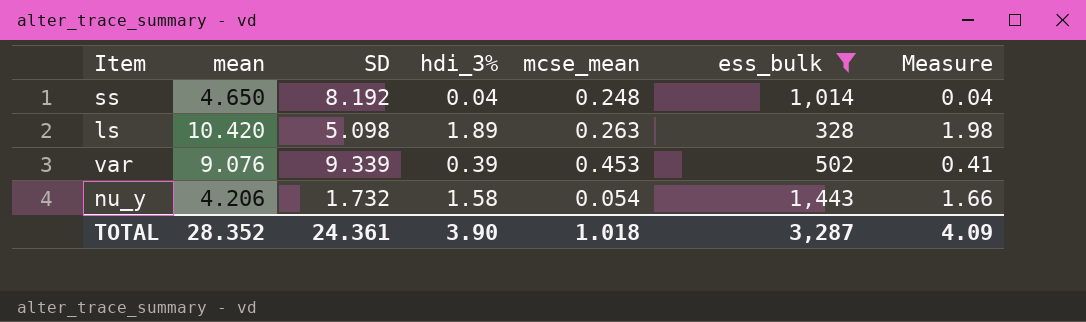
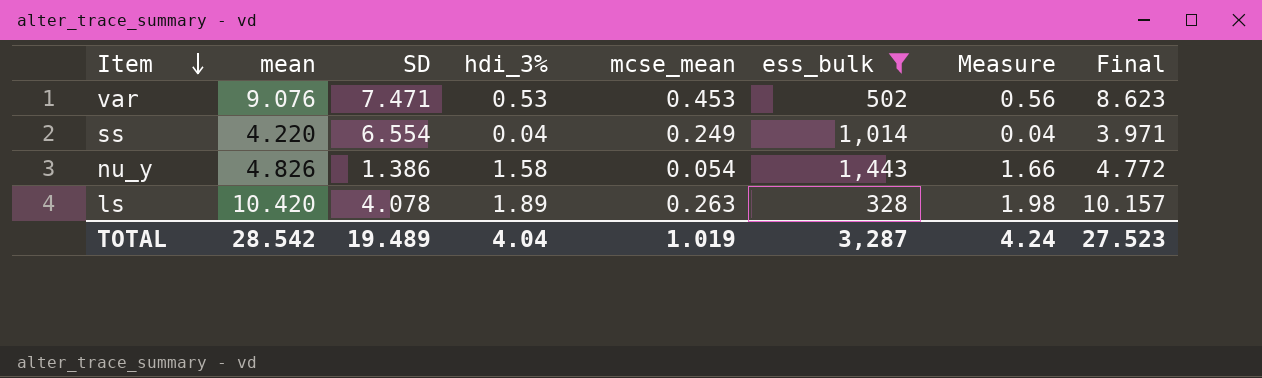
row order: none -> Item descending
column Final | formula: none -> [mean] - [mcse_mean]
var | SD: 9.339 -> 7.471
var | hdi_3%: 0.39 -> 0.53
var | Measure: 0.41 -> 0.56
ss | mean: 4.650 -> 4.220
ss | SD: 8.192 -> 6.554
ss | mcse_mean: 0.248 -> 0.249
nu_y | mean: 4.206 -> 4.826
nu_y | SD: 1.732 -> 1.386
ls | SD: 5.098 -> 4.078
TOTAL | mean: 28.352 -> 28.542
TOTAL | SD: 24.361 -> 19.489
TOTAL | hdi_3%: 3.90 -> 4.04
TOTAL | mcse_mean: 1.018 -> 1.019
TOTAL | Measure: 4.09 -> 4.24

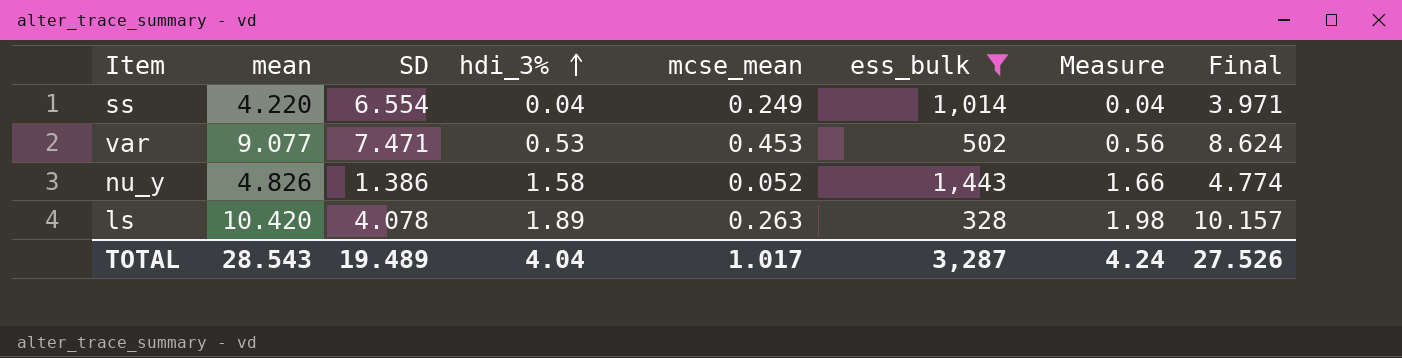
row order: Item descending -> hdi_3% ascending
var | mean: 9.076 -> 9.077
var | Final: 8.623 -> 8.624
nu_y | mcse_mean: 0.054 -> 0.052
nu_y | Final: 4.772 -> 4.774
TOTAL | mean: 28.542 -> 28.543
TOTAL | mcse_mean: 1.019 -> 1.017
TOTAL | Final: 27.523 -> 27.526

